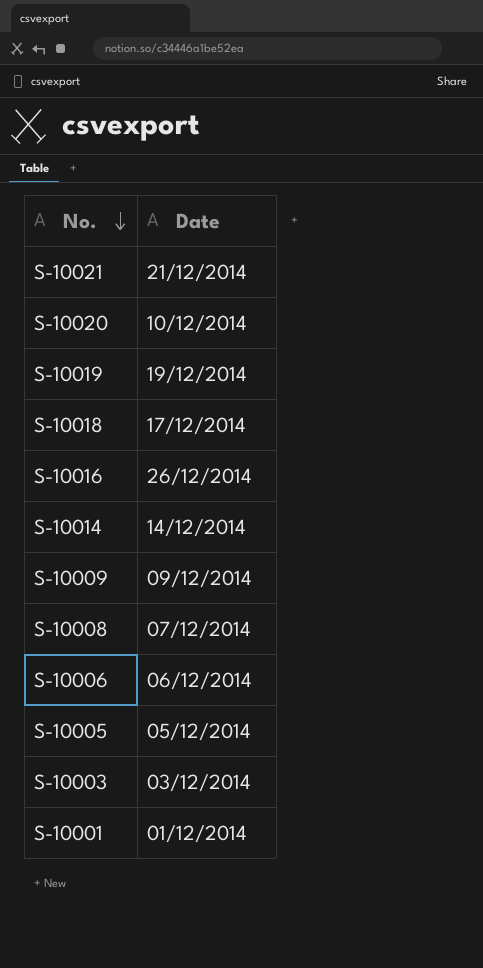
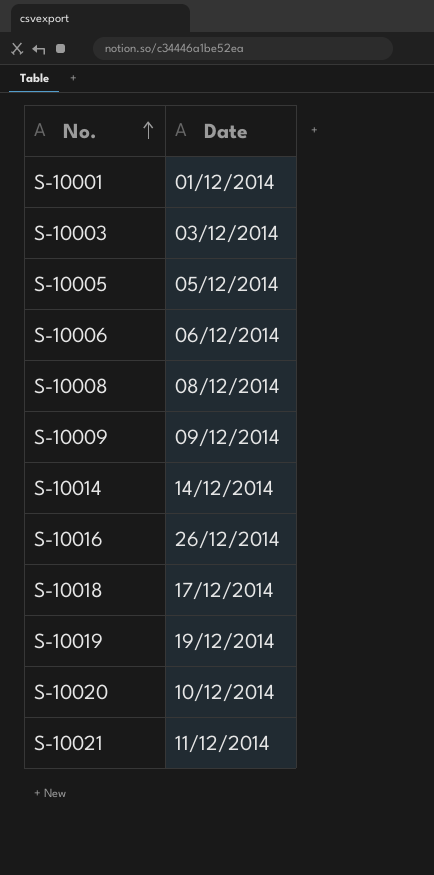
row order: No. descending -> No. ascending
S-10008 | Date: 07/12/2014 -> 08/12/2014
S-10021 | Date: 21/12/2014 -> 11/12/2014

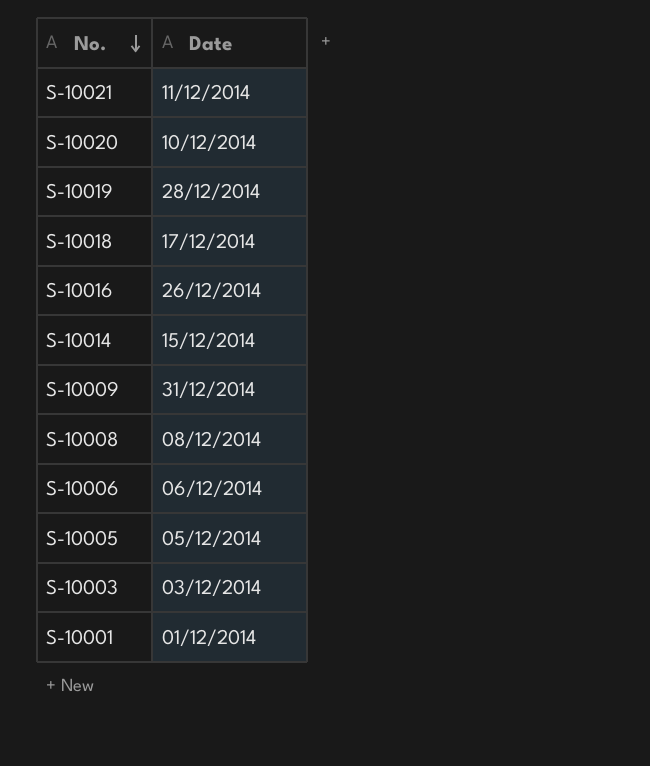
row order: No. ascending -> No. descending
S-10019 | Date: 19/12/2014 -> 28/12/2014
S-10014 | Date: 14/12/2014 -> 15/12/2014
S-10009 | Date: 09/12/2014 -> 31/12/2014

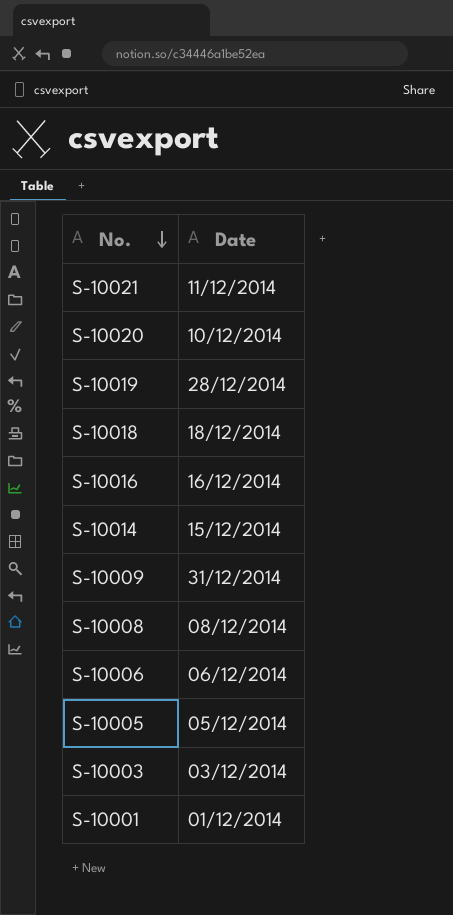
S-10018 | Date: 17/12/2014 -> 18/12/2014
S-10016 | Date: 26/12/2014 -> 16/12/2014

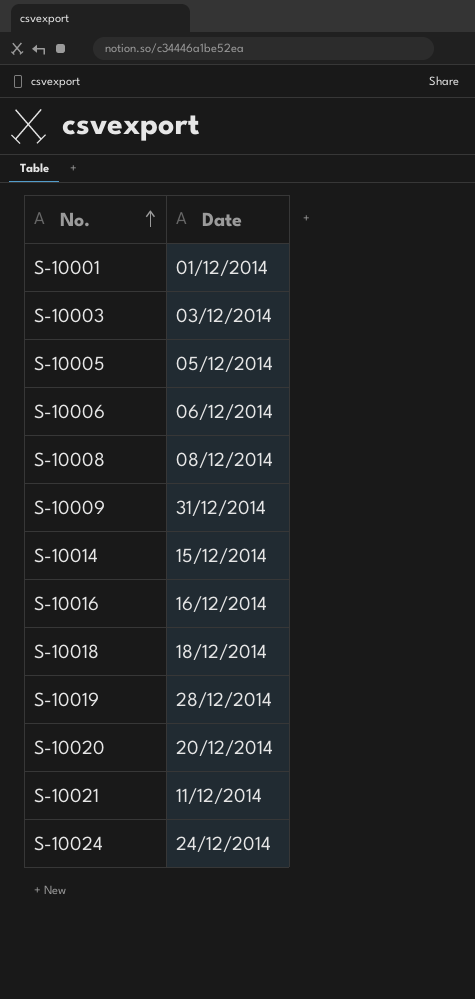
row order: No. descending -> No. ascending
S-10020 | Date: 10/12/2014 -> 20/12/2014
row S-10024: none -> 24/12/2014

